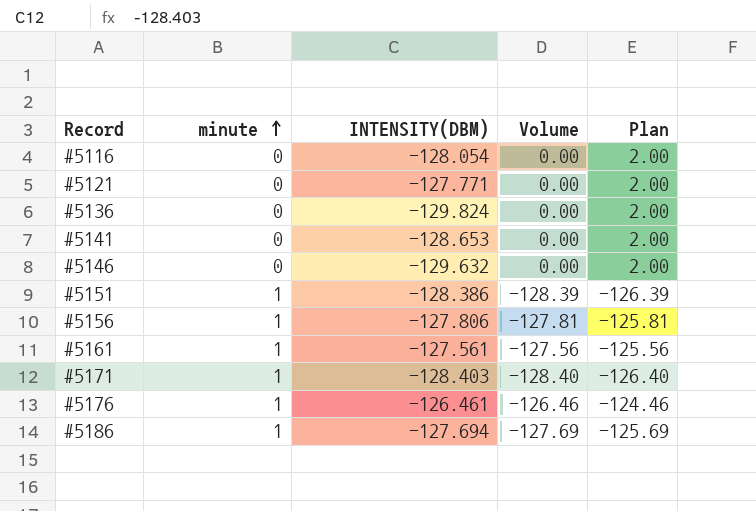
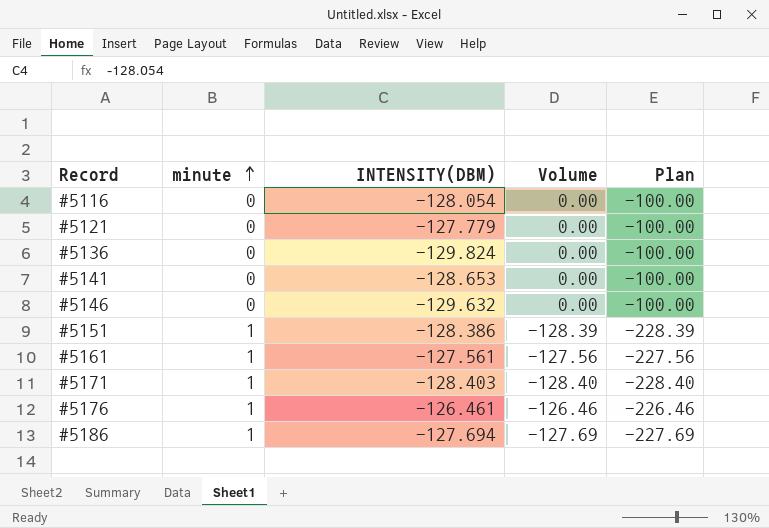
column Plan | formula: [Volume] + 2 -> [Volume] - 100
row #5156: 1 | -127.806 | -127.81 | -125.81 -> none
#5121 | INTENSITY(DBM): -127.771 -> -127.779

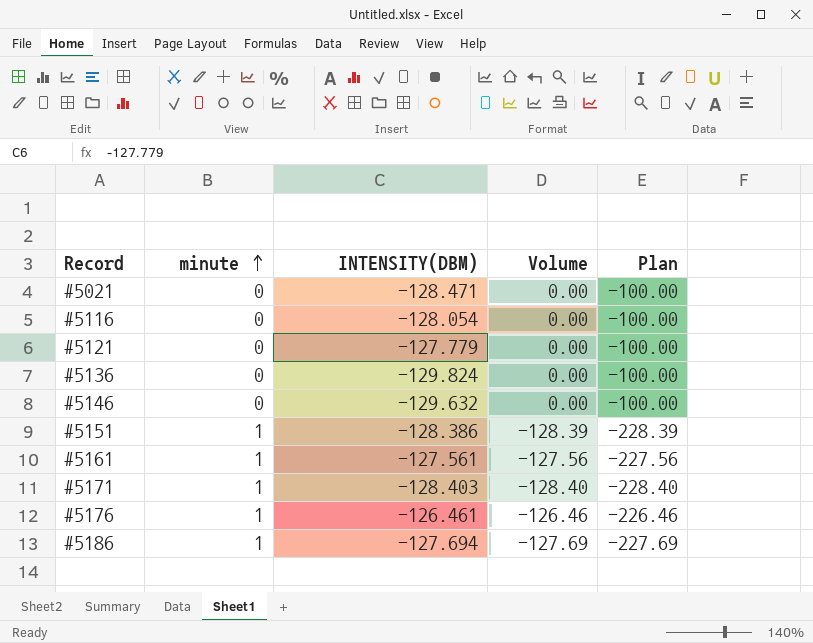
row #5141: 0 | -128.653 | 0.00 | -100.00 -> none
row #5021: none -> 0 | -128.471 | 0.00 | -100.00

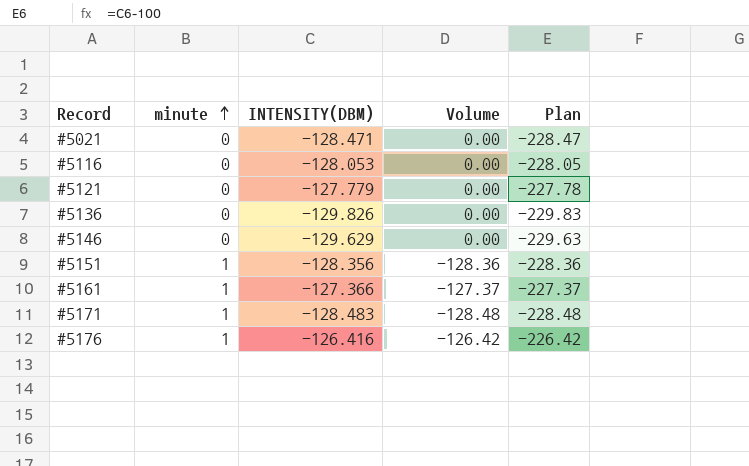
column Plan | formula: [Volume] - 100 -> [INTENSITY(DBM)] - 100
row #5186: 1 | -127.694 | -127.69 | -227.69 -> none
#5116 | INTENSITY(DBM): -128.054 -> -128.053
#5136 | INTENSITY(DBM): -129.824 -> -129.826
#5146 | INTENSITY(DBM): -129.632 -> -129.629
#5151 | INTENSITY(DBM): -128.386 -> -128.356
#5151 | Volume: -128.39 -> -128.36
#5161 | INTENSITY(DBM): -127.561 -> -127.366
#5161 | Volume: -127.56 -> -127.37
#5171 | INTENSITY(DBM): -128.403 -> -128.483
#5171 | Volume: -128.40 -> -128.48
#5176 | INTENSITY(DBM): -126.461 -> -126.416
#5176 | Volume: -126.46 -> -126.42

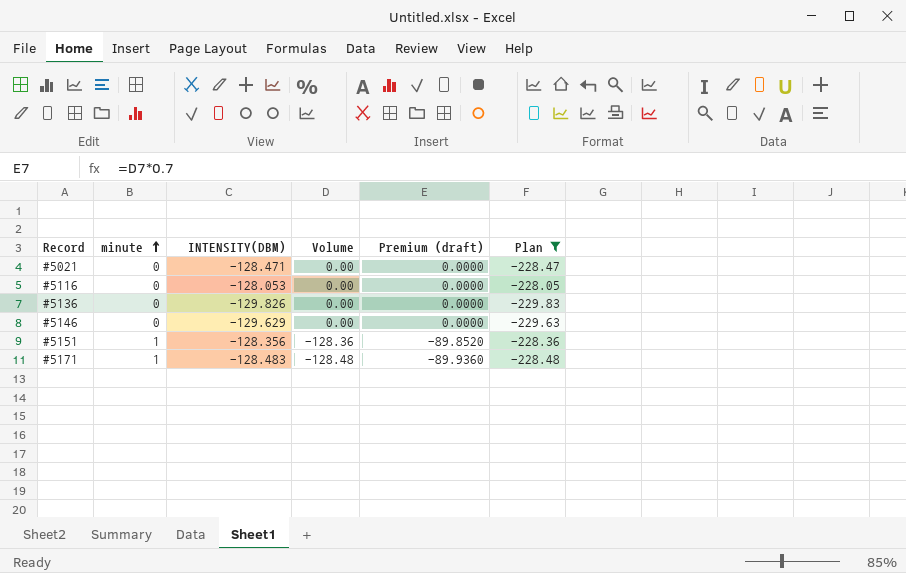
filter: none -> Plan <= -228.05
column Premium (draft) | formula: none -> [Volume] * 0.7

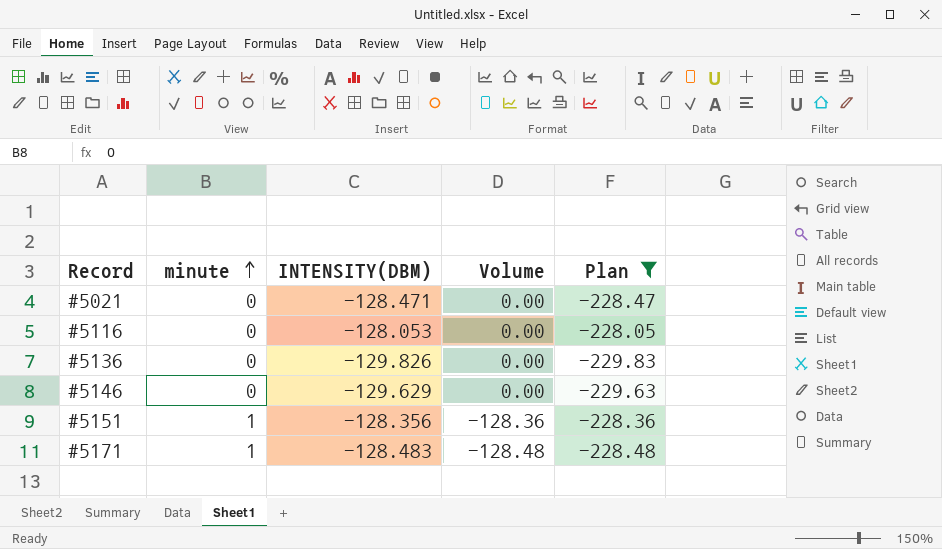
column Premium (draft) | formula: [Volume] * 0.7 -> none

